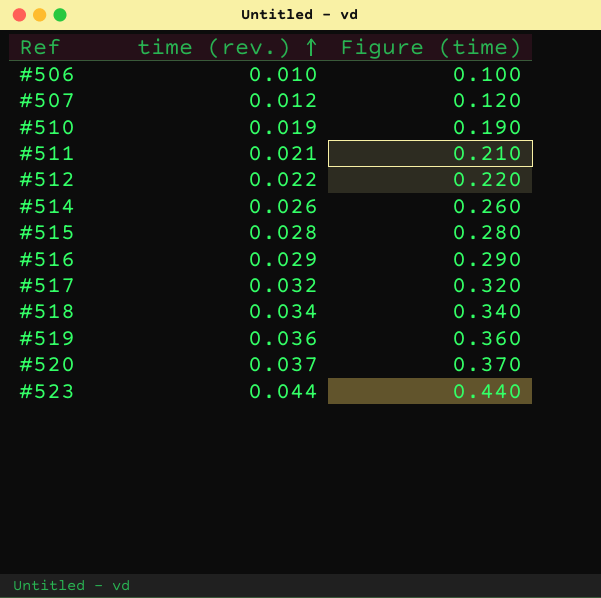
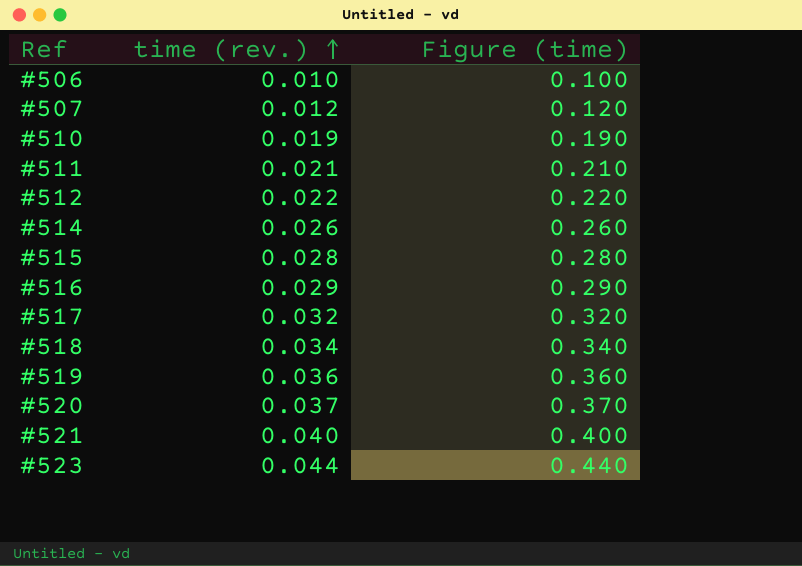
row #521: none -> 0.040 | 0.400

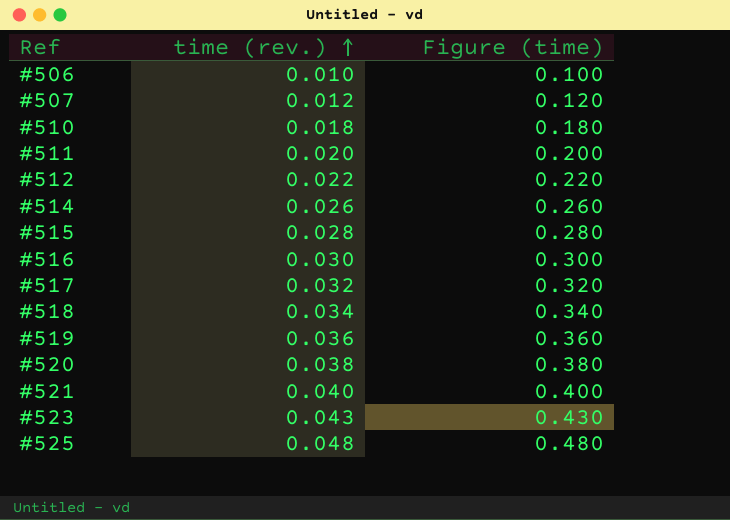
#510 | time (rev.): 0.019 -> 0.018
#510 | Figure (time): 0.190 -> 0.180
#511 | time (rev.): 0.021 -> 0.020
#511 | Figure (time): 0.210 -> 0.200
#516 | time (rev.): 0.029 -> 0.030
#516 | Figure (time): 0.290 -> 0.300
#520 | time (rev.): 0.037 -> 0.038
#520 | Figure (time): 0.370 -> 0.380
#523 | time (rev.): 0.044 -> 0.043
#523 | Figure (time): 0.440 -> 0.430
row #525: none -> 0.048 | 0.480

